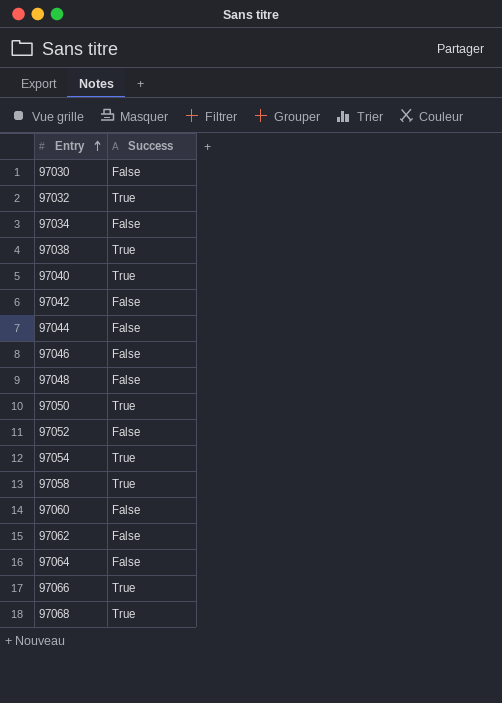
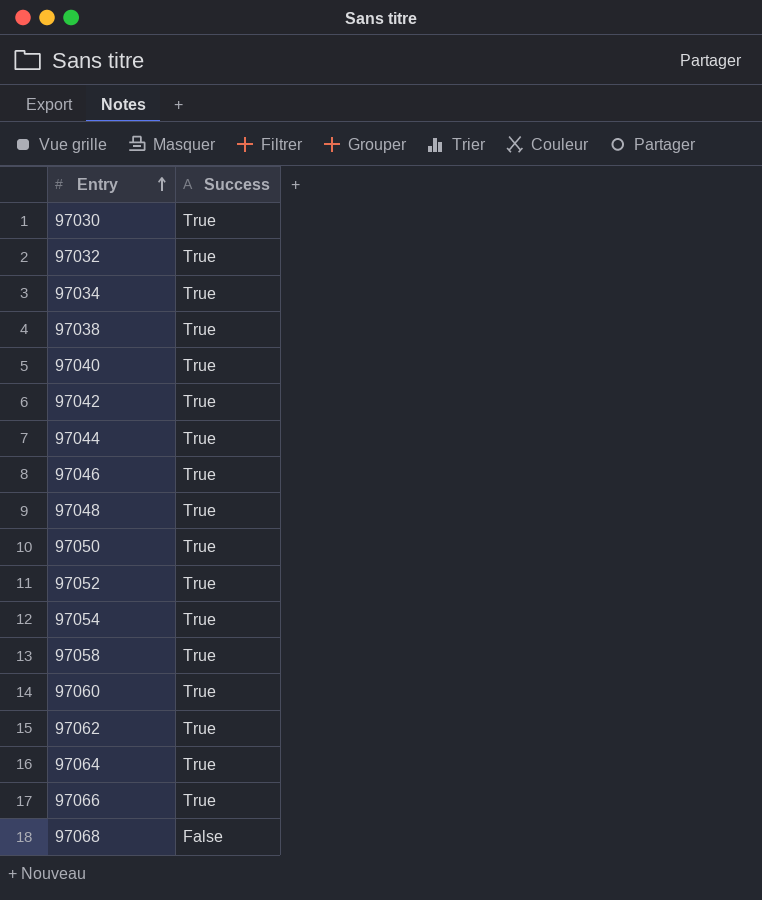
97030 | Success: False -> True
97034 | Success: False -> True
97042 | Success: False -> True
97044 | Success: False -> True
97046 | Success: False -> True
97048 | Success: False -> True
97052 | Success: False -> True
97060 | Success: False -> True
97062 | Success: False -> True
97064 | Success: False -> True
97068 | Success: True -> False

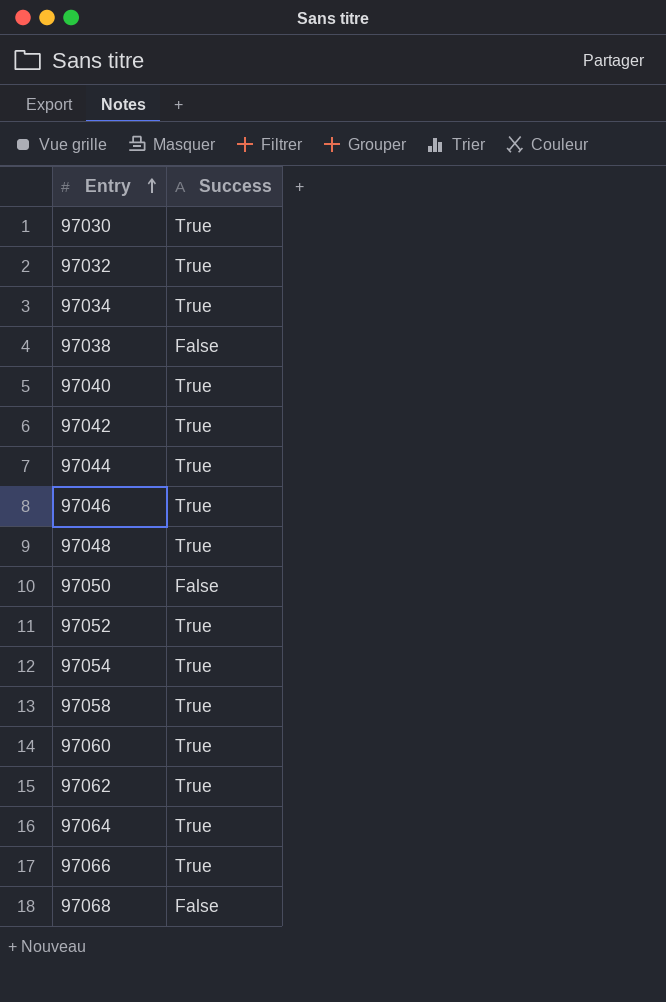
97038 | Success: True -> False
97050 | Success: True -> False

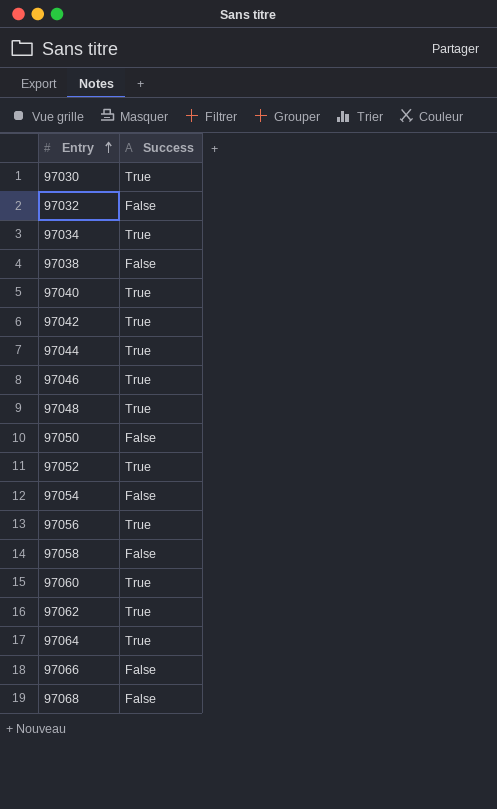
97032 | Success: True -> False
97054 | Success: True -> False
row 97056: none -> True
97058 | Success: True -> False
97066 | Success: True -> False

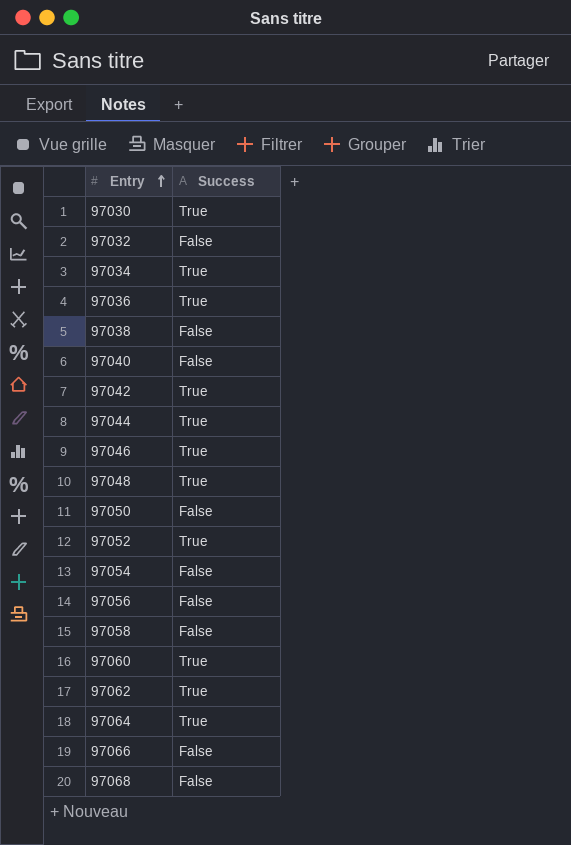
row 97036: none -> True
97040 | Success: True -> False
97056 | Success: True -> False

